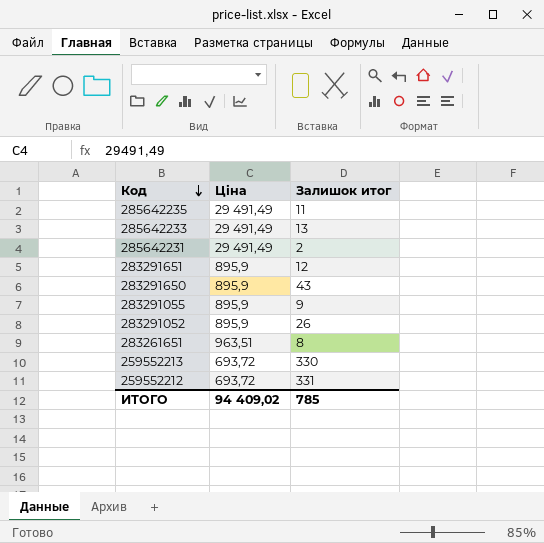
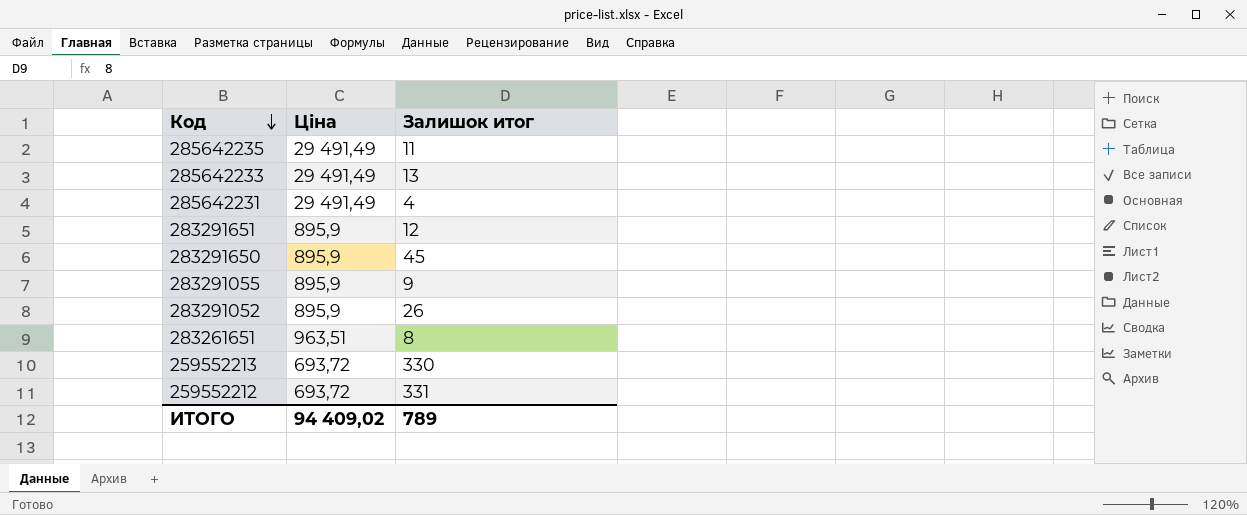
285642231 | Залишок итог: 2 -> 4
283291650 | Залишок итог: 43 -> 45
ИТОГО | Залишок итог: 785 -> 789

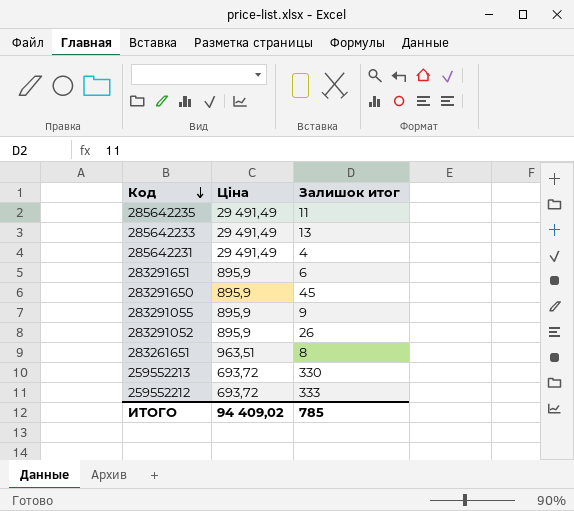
283291651 | Залишок итог: 12 -> 6
259552212 | Залишок итог: 331 -> 333
ИТОГО | Залишок итог: 789 -> 785

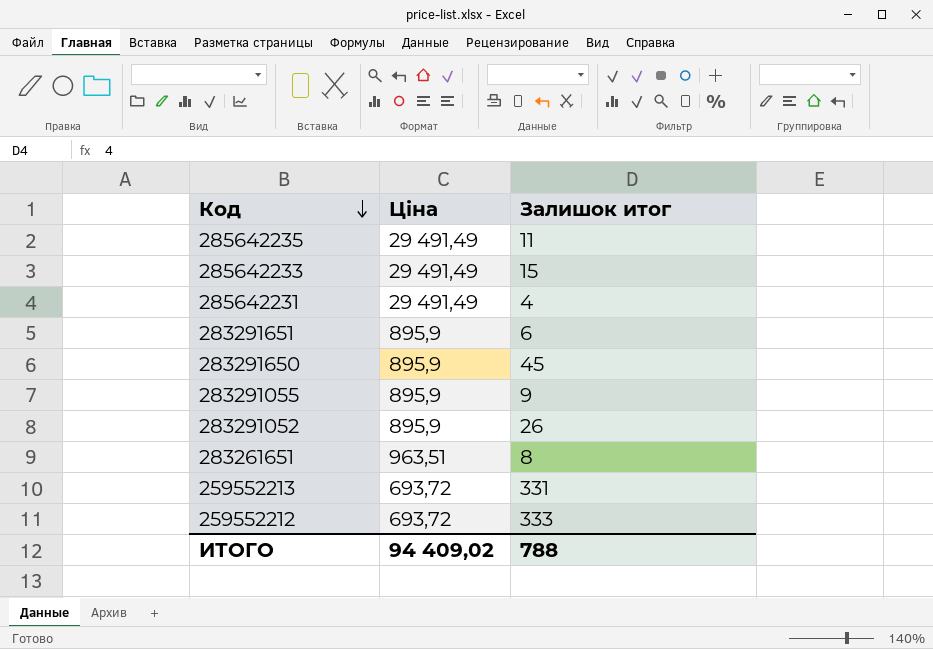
285642233 | Залишок итог: 13 -> 15
259552213 | Залишок итог: 330 -> 331
ИТОГО | Залишок итог: 785 -> 788

